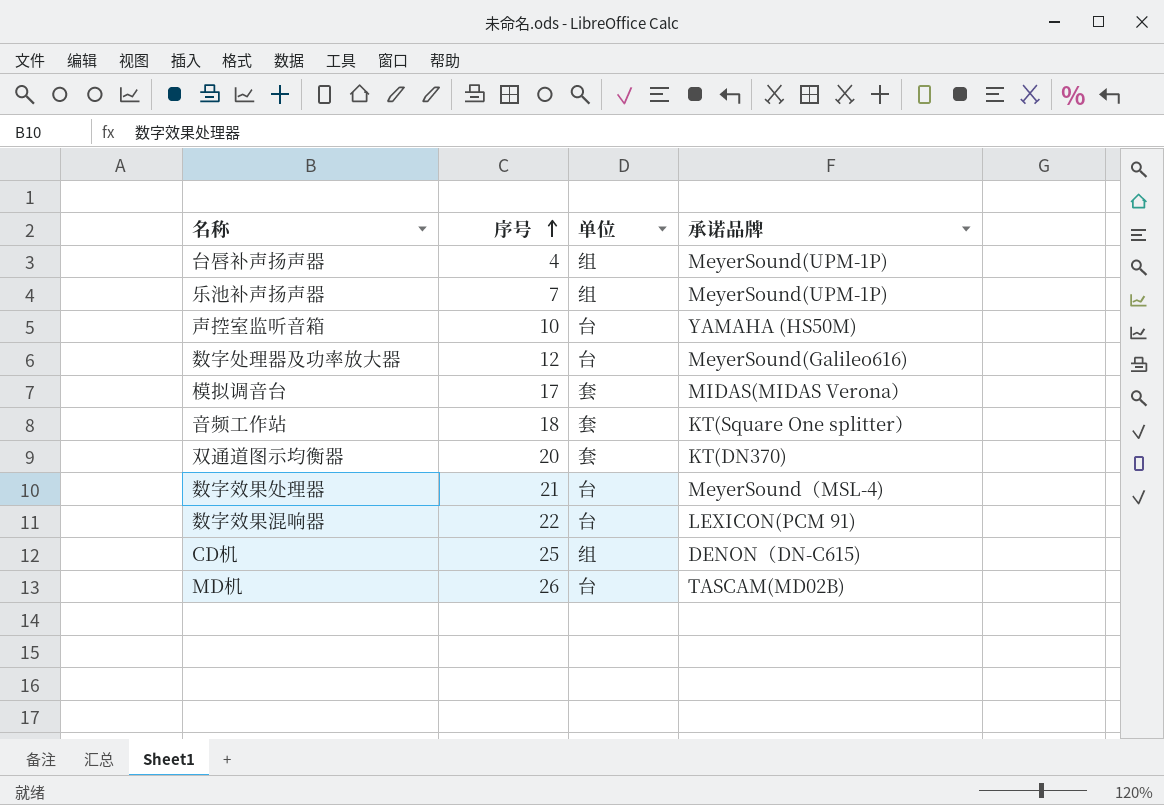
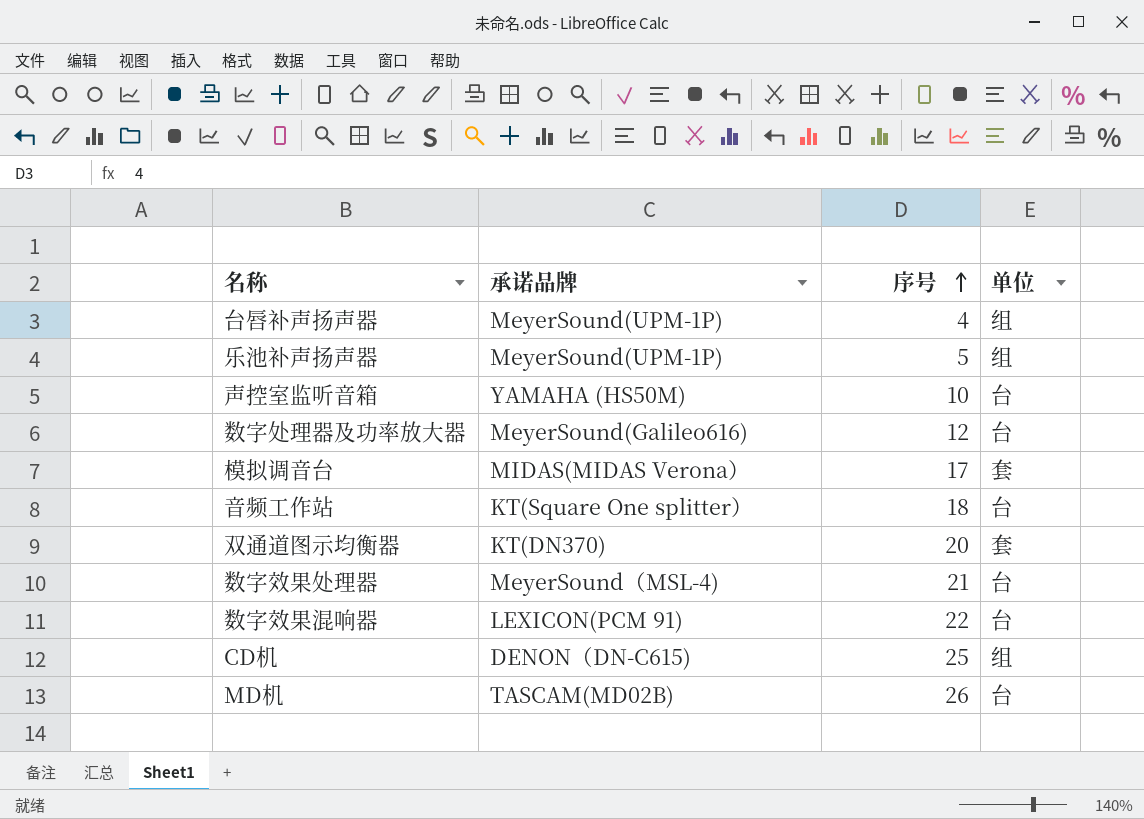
column 承诺品牌 | position: 4 -> 2
乐池补声扬声器 | 序号: 7 -> 5
音频工作站 | 单位: 套 -> 台

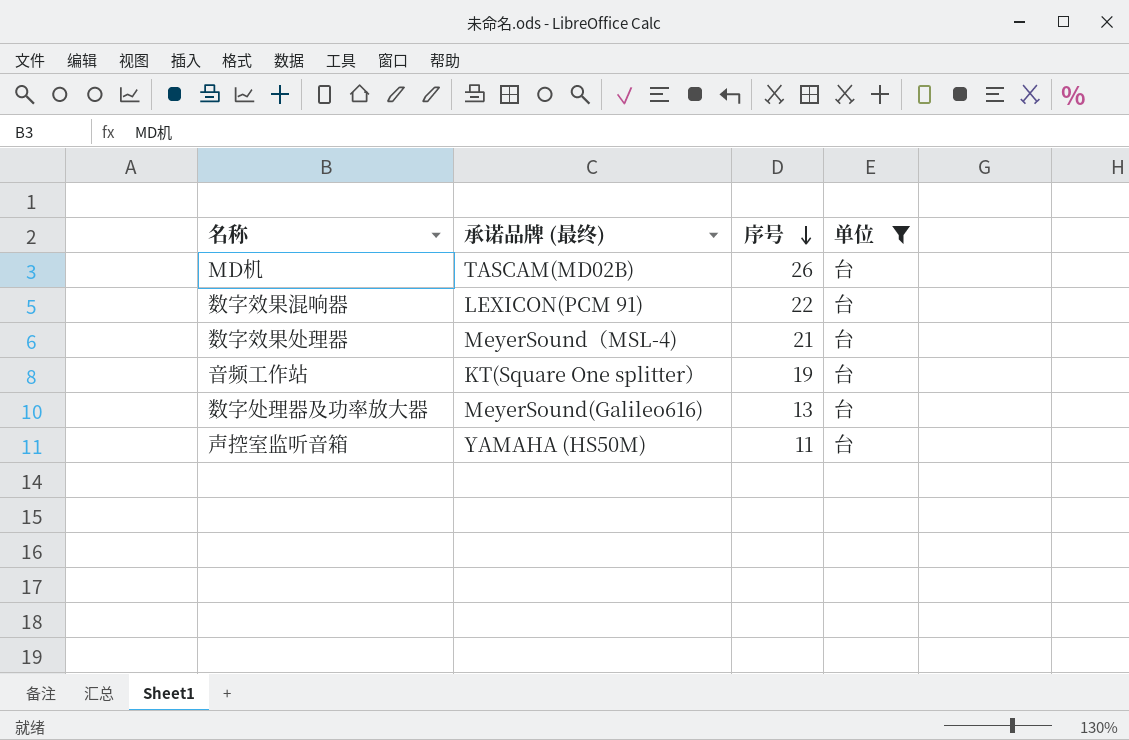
filter: none -> 单位 = 台
row order: 序号 ascending -> 序号 descending
column name: 承诺品牌 -> 承诺品牌 (最终)
音频工作站 | 序号: 18 -> 19
数字处理器及功率放大器 | 序号: 12 -> 13
声控室监听音箱 | 序号: 10 -> 11

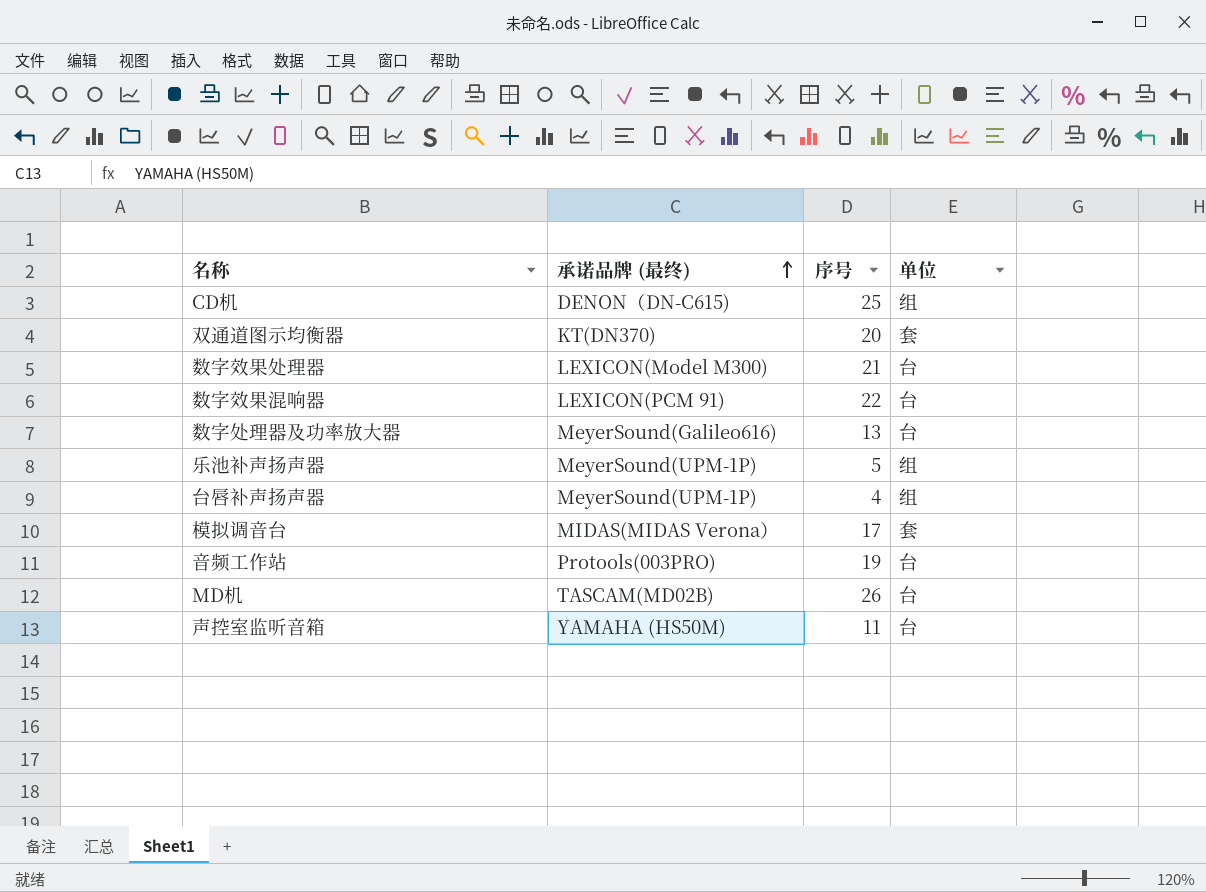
filter: 单位 = 台 -> none
row order: 序号 descending -> 承诺品牌 (最终) ascending
数字效果处理器 | 承诺品牌 (最终): MeyerSound（MSL-4) -> LEXICON(Model M300)
音频工作站 | 承诺品牌 (最终): KT(Square One splitter） -> Protools(003PRO)

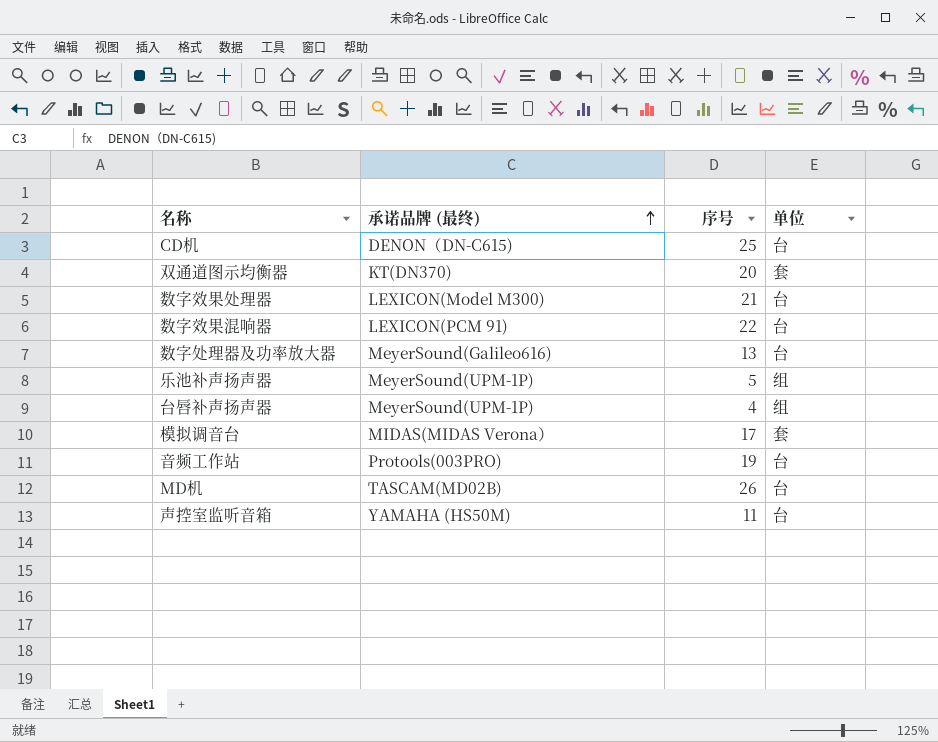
CD机 | 单位: 组 -> 台

